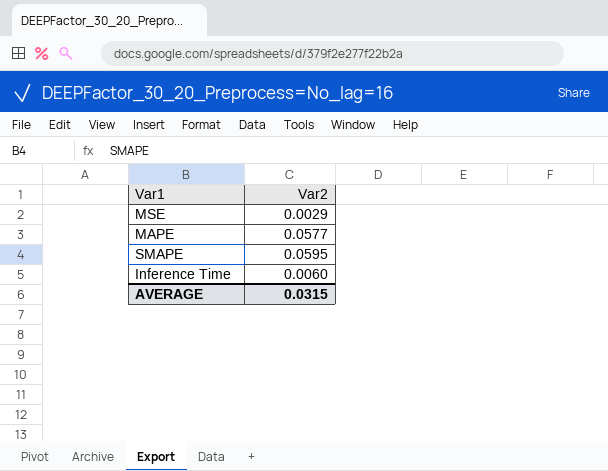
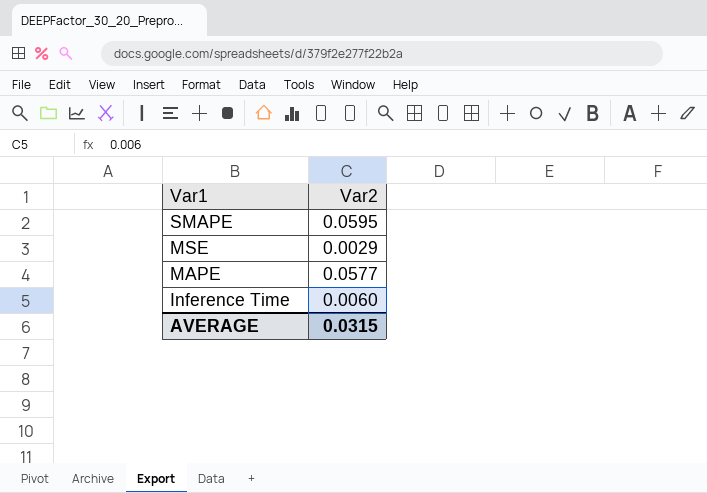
row order: none -> Var1 descending

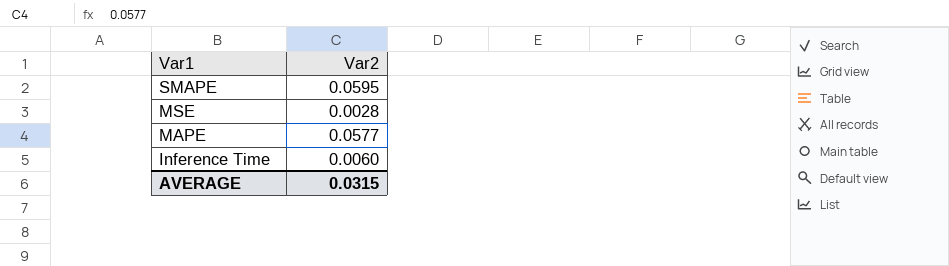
MSE | Var2: 0.0029 -> 0.0028

